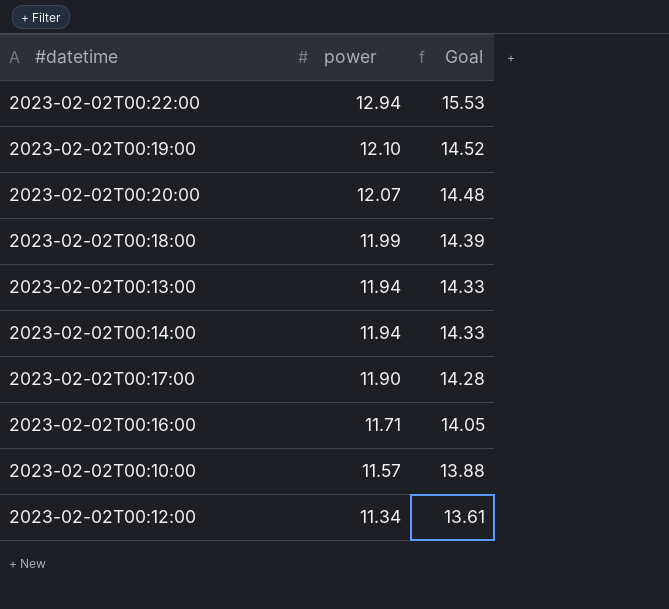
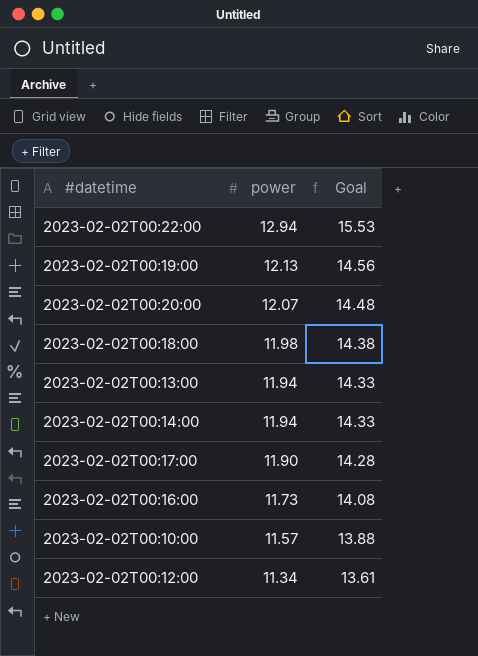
2023-02-02T00:19:00 | power: 12.10 -> 12.13
2023-02-02T00:19:00 | Goal: 14.52 -> 14.56
2023-02-02T00:18:00 | power: 11.99 -> 11.98
2023-02-02T00:18:00 | Goal: 14.39 -> 14.38
2023-02-02T00:16:00 | power: 11.71 -> 11.73
2023-02-02T00:16:00 | Goal: 14.05 -> 14.08

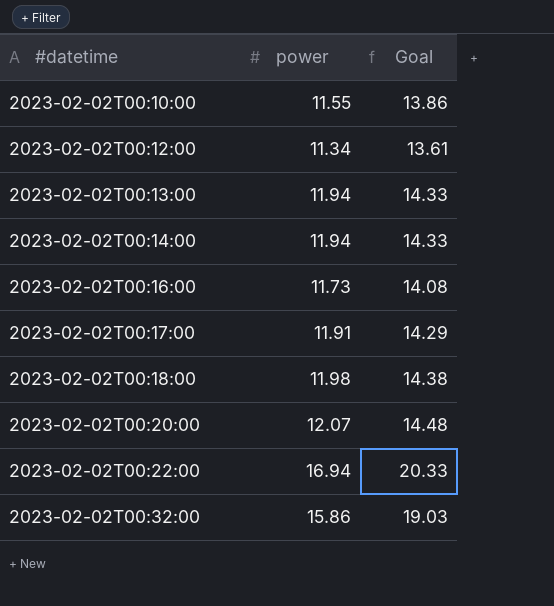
row order: power descending -> #datetime ascending
row 2023-02-02T00:19:00: 12.13 | 14.56 -> none
2023-02-02T00:10:00 | power: 11.57 -> 11.55
2023-02-02T00:10:00 | Goal: 13.88 -> 13.86
2023-02-02T00:17:00 | power: 11.90 -> 11.91
2023-02-02T00:17:00 | Goal: 14.28 -> 14.29
2023-02-02T00:22:00 | power: 12.94 -> 16.94
2023-02-02T00:22:00 | Goal: 15.53 -> 20.33
row 2023-02-02T00:32:00: none -> 15.86 | 19.03

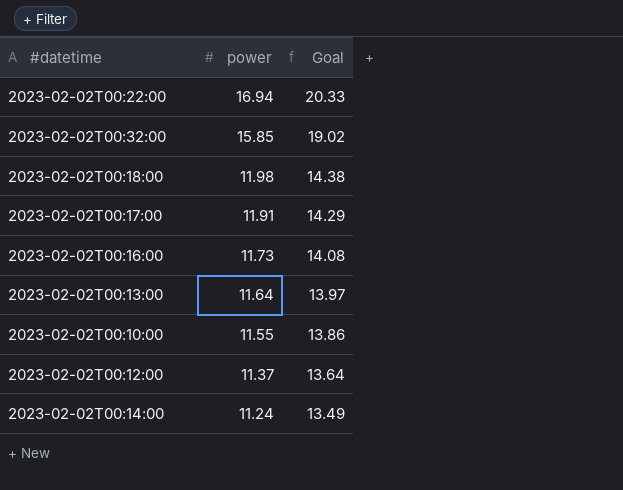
row order: #datetime ascending -> power descending
row 2023-02-02T00:20:00: 12.07 | 14.48 -> none
2023-02-02T00:32:00 | power: 15.86 -> 15.85
2023-02-02T00:32:00 | Goal: 19.03 -> 19.02
2023-02-02T00:13:00 | power: 11.94 -> 11.64
2023-02-02T00:13:00 | Goal: 14.33 -> 13.97
2023-02-02T00:12:00 | power: 11.34 -> 11.37
2023-02-02T00:12:00 | Goal: 13.61 -> 13.64
2023-02-02T00:14:00 | power: 11.94 -> 11.24
2023-02-02T00:14:00 | Goal: 14.33 -> 13.49

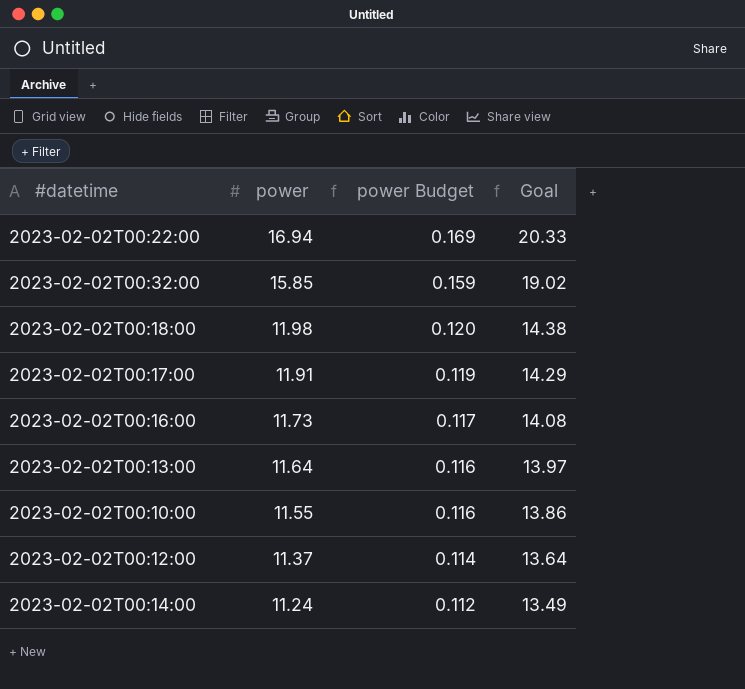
column power Budget | formula: none -> [power] * 0.01

